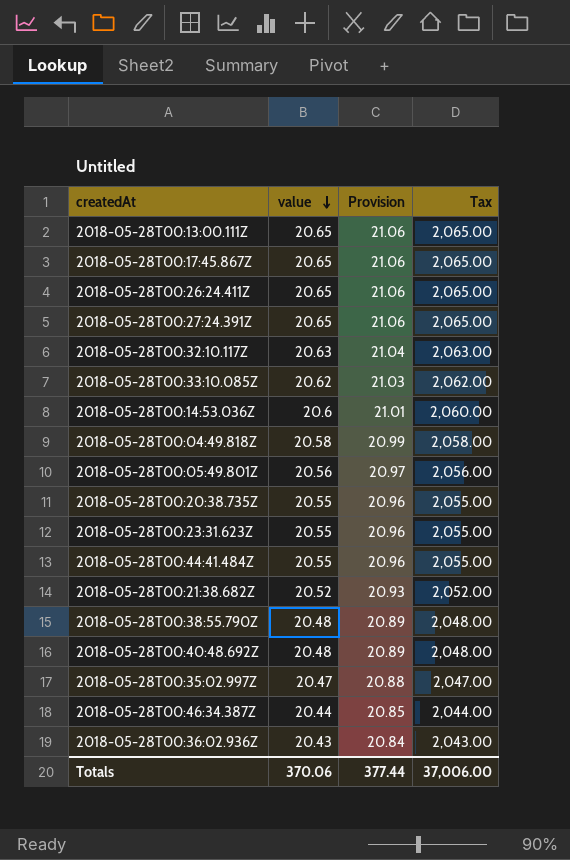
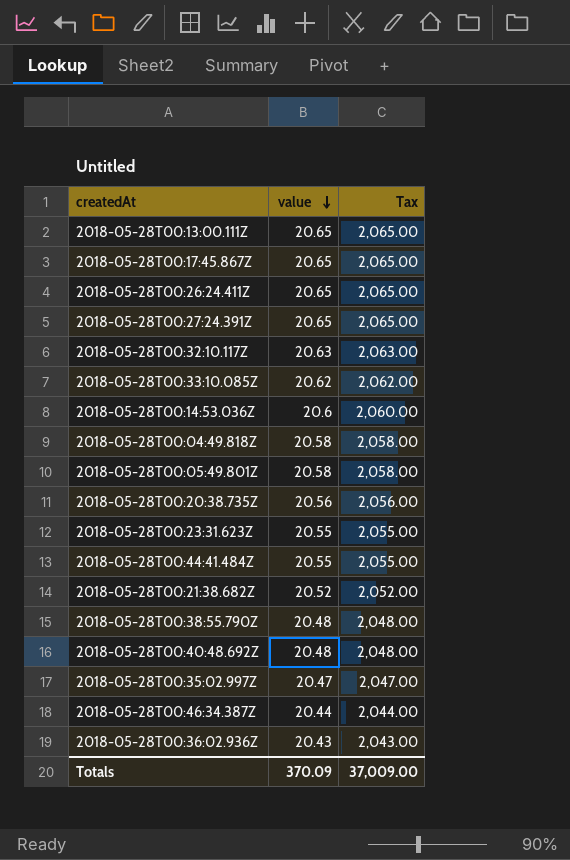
column Provision | formula: [value] * 1.02 -> none
2018-05-28T00:05:49.801Z | value: 20.56 -> 20.58
2018-05-28T00:05:49.801Z | Tax: 2,056.00 -> 2,058.00
2018-05-28T00:20:38.735Z | value: 20.55 -> 20.56
2018-05-28T00:20:38.735Z | Tax: 2,055.00 -> 2,056.00
Totals | value: 370.06 -> 370.09
Totals | Tax: 37,006.00 -> 37,009.00

